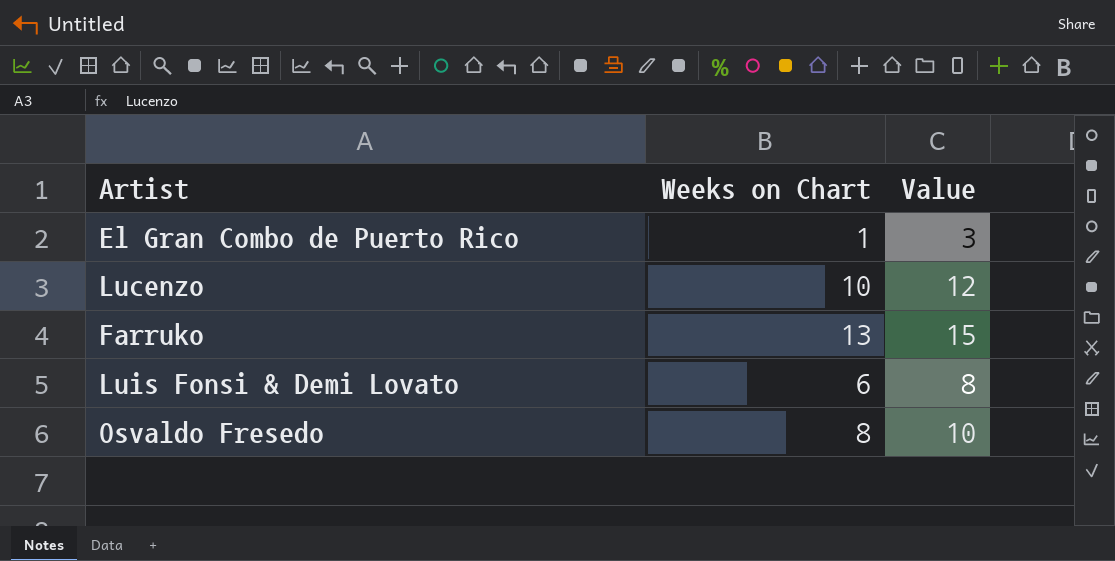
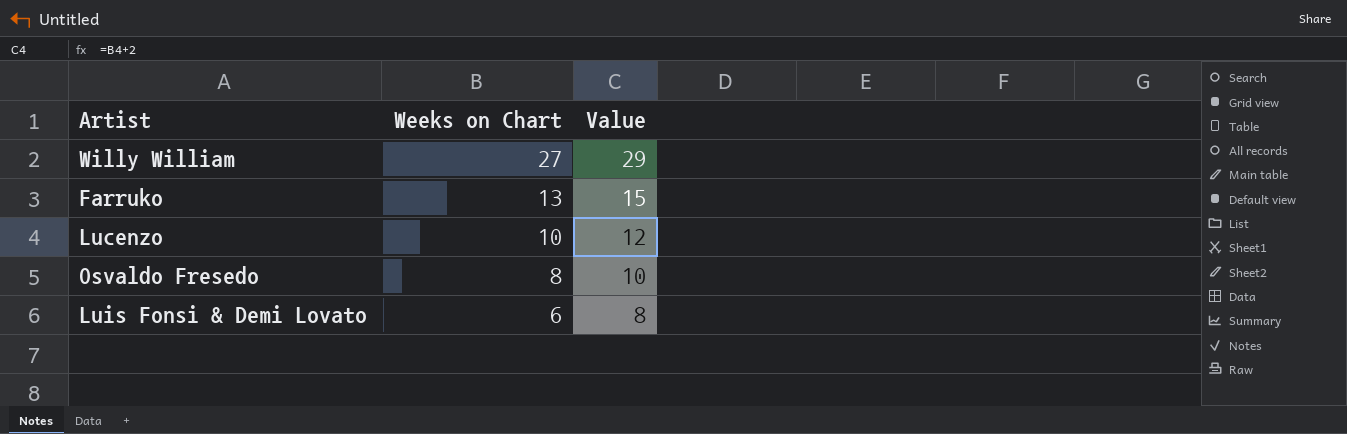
row order: none -> Weeks on Chart descending
row El Gran Combo de Puerto Rico: 1 | 3 -> none
row Willy William: none -> 27 | 29

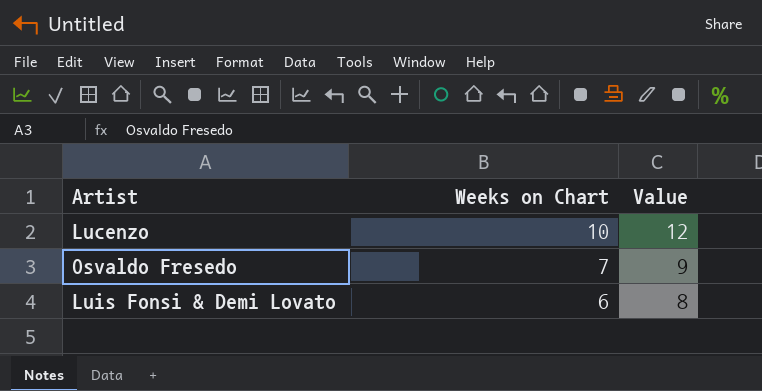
row Willy William: 27 | 29 -> none
row Farruko: 13 | 15 -> none
Osvaldo Fresedo | Weeks on Chart: 8 -> 7
Osvaldo Fresedo | Value: 10 -> 9

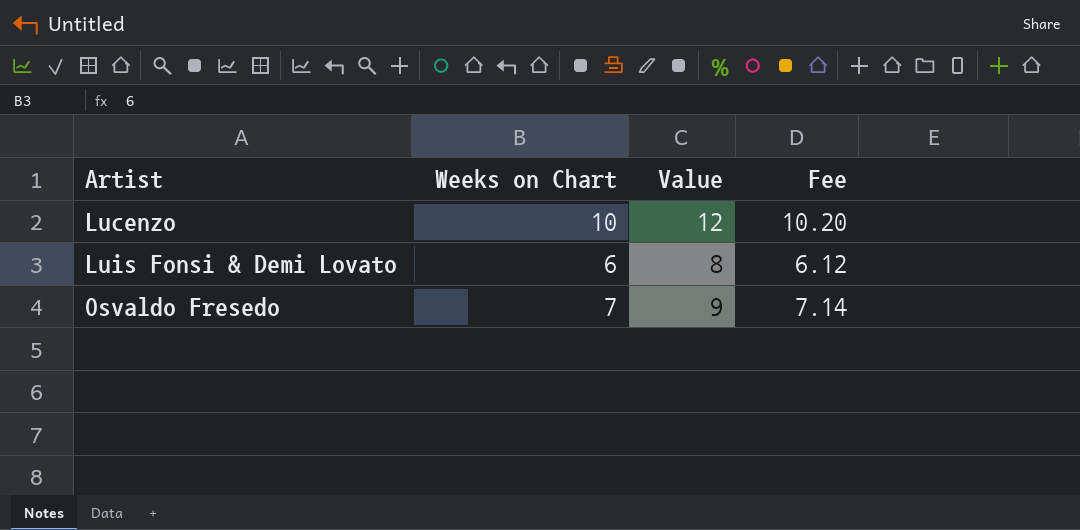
row order: Weeks on Chart descending -> Artist ascending
column Fee | formula: none -> [Weeks on Chart] * 1.02

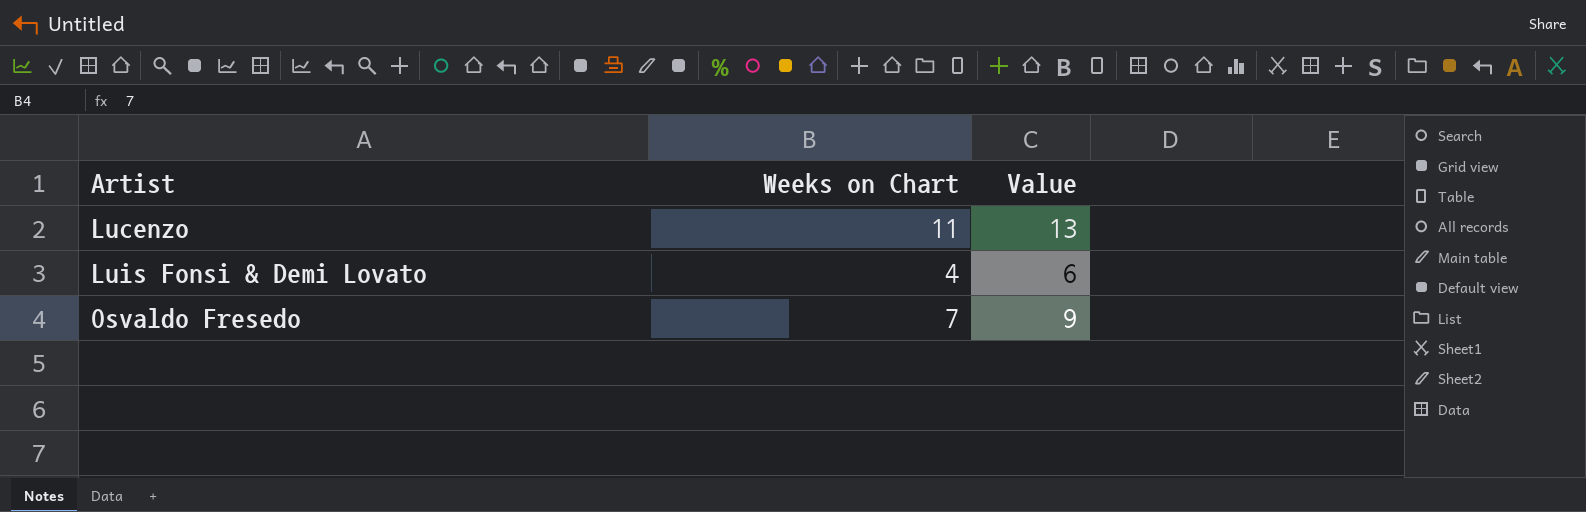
column Fee | formula: [Weeks on Chart] * 1.02 -> none
Lucenzo | Weeks on Chart: 10 -> 11
Lucenzo | Value: 12 -> 13
Luis Fonsi & Demi Lovato | Weeks on Chart: 6 -> 4
Luis Fonsi & Demi Lovato | Value: 8 -> 6

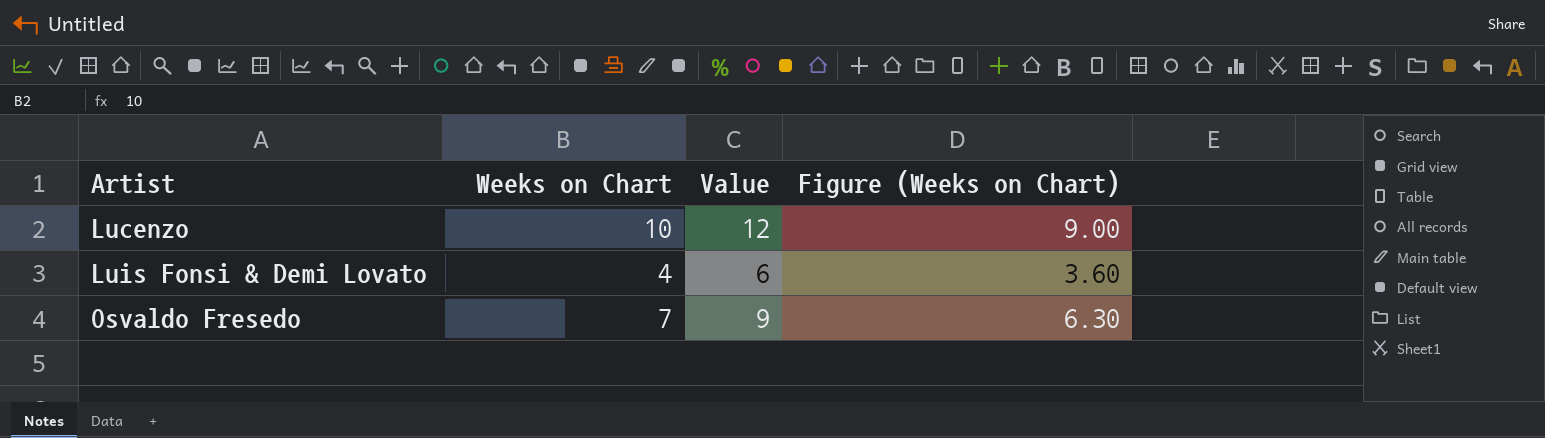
column Figure (Weeks on Chart) | formula: none -> [Weeks on Chart] * 0.9
Lucenzo | Weeks on Chart: 11 -> 10
Lucenzo | Value: 13 -> 12

